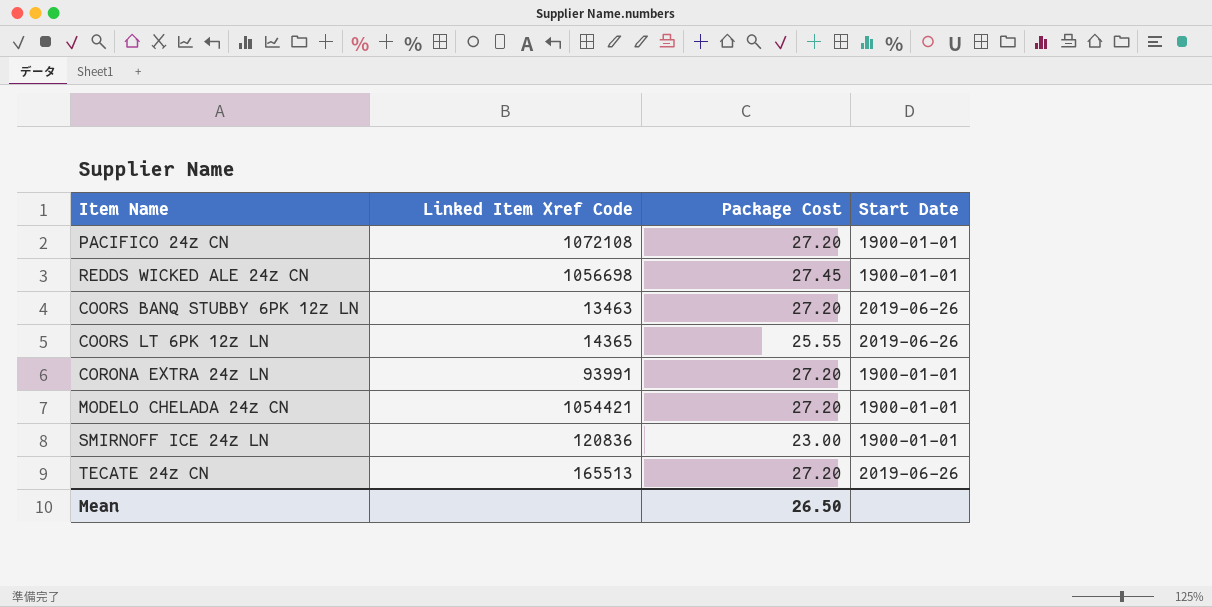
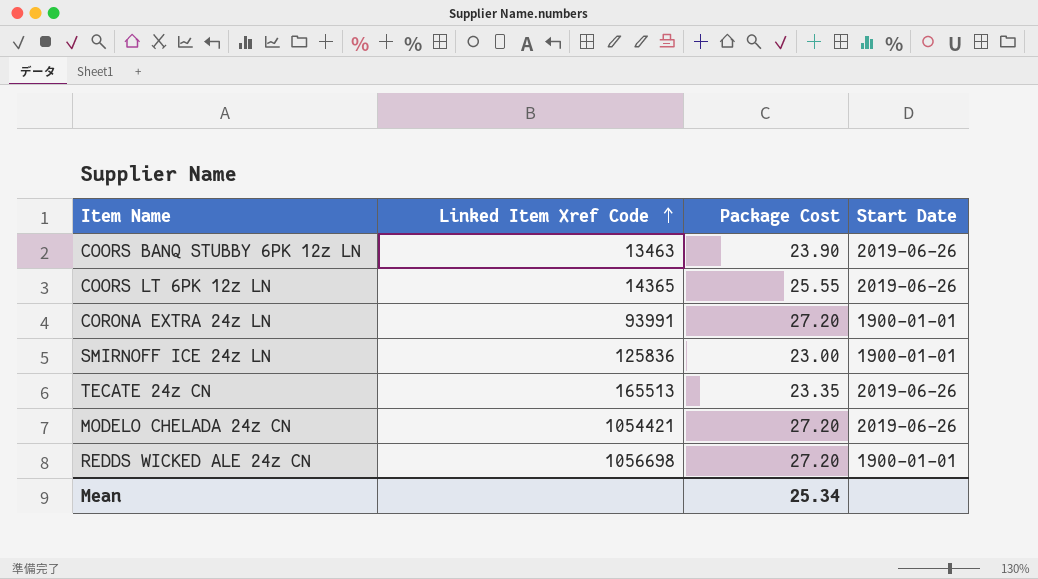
row order: none -> Linked Item Xref Code ascending
row PACIFICO 24z CN: 1072108 | 27.20 | 1900-01-01 -> none
COORS BANQ STUBBY 6PK 12z LN | Package Cost: 27.20 -> 23.90
SMIRNOFF ICE 24z LN | Linked Item Xref Code: 120836 -> 125836
TECATE 24z CN | Package Cost: 27.20 -> 23.35
MODELO CHELADA 24z CN | Start Date: 1900-01-01 -> 2019-06-26
REDDS WICKED ALE 24z CN | Package Cost: 27.45 -> 27.20
Mean | Package Cost: 26.50 -> 25.34

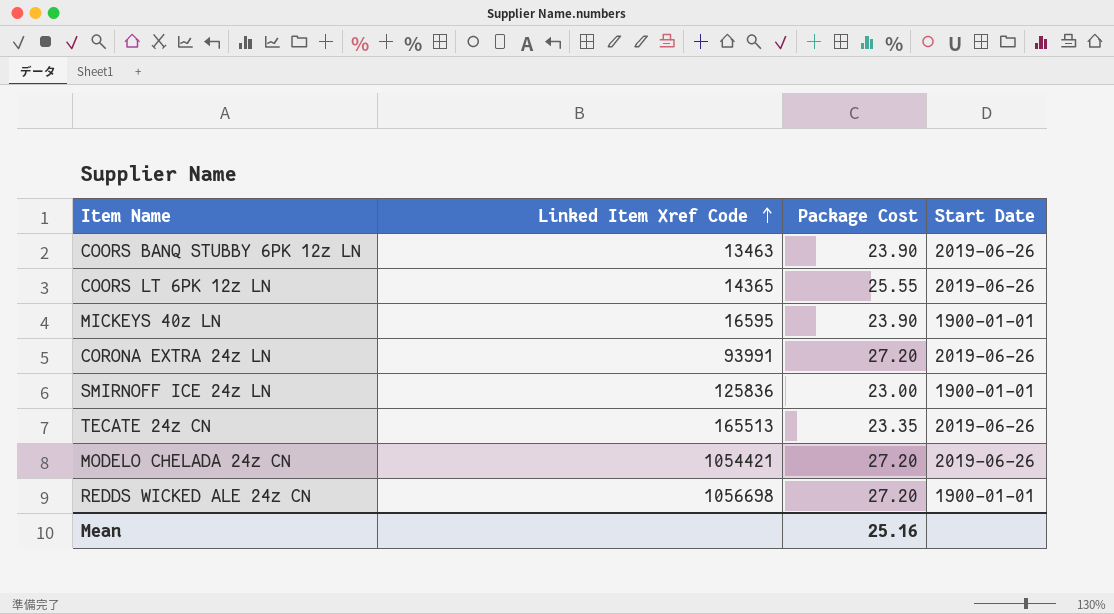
row MICKEYS 40z LN: none -> 16595 | 23.90 | 1900-01-01
CORONA EXTRA 24z LN | Start Date: 1900-01-01 -> 2019-06-26
Mean | Package Cost: 25.34 -> 25.16

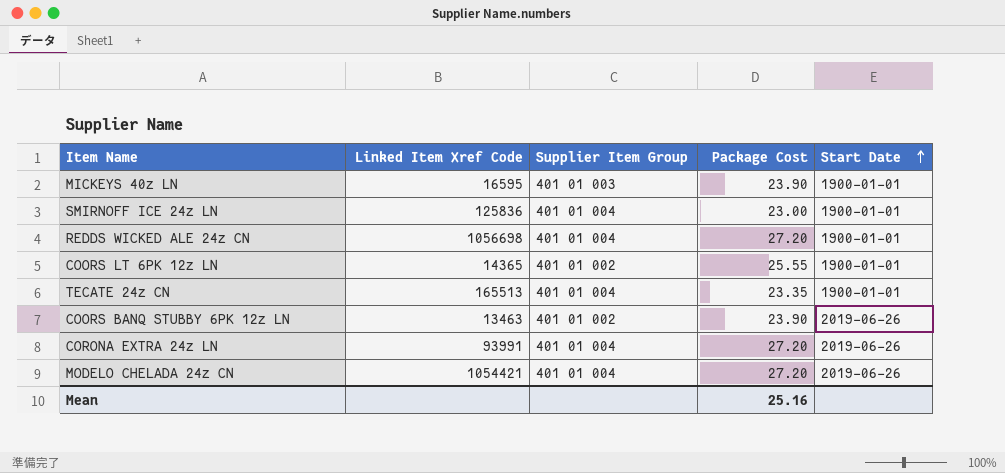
row order: Linked Item Xref Code ascending -> Start Date ascending
column Supplier Item Group | position: none -> 3
COORS LT 6PK 12z LN | Start Date: 2019-06-26 -> 1900-01-01
TECATE 24z CN | Start Date: 2019-06-26 -> 1900-01-01

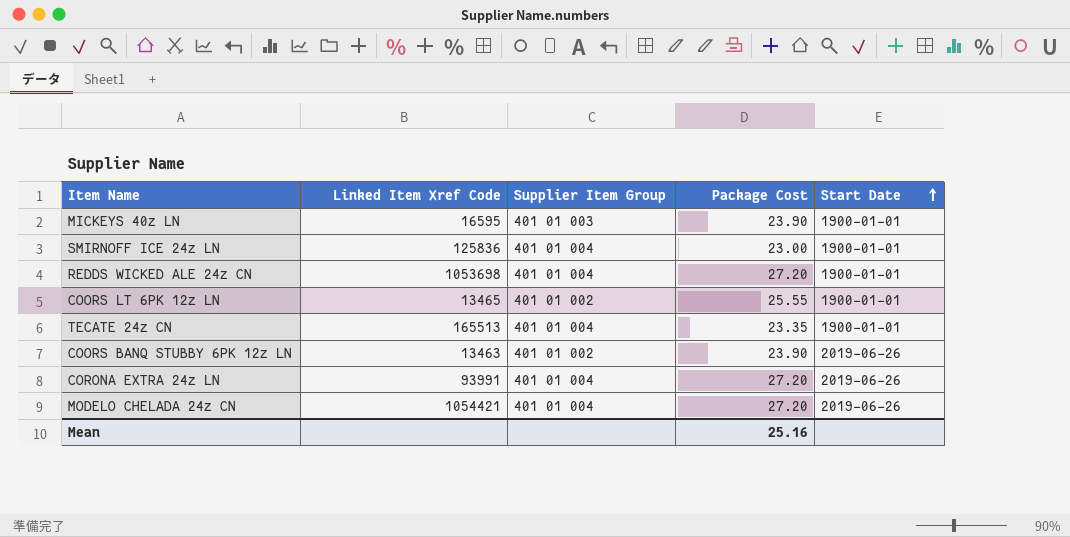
REDDS WICKED ALE 24z CN | Linked Item Xref Code: 1056698 -> 1053698
COORS LT 6PK 12z LN | Linked Item Xref Code: 14365 -> 13465

